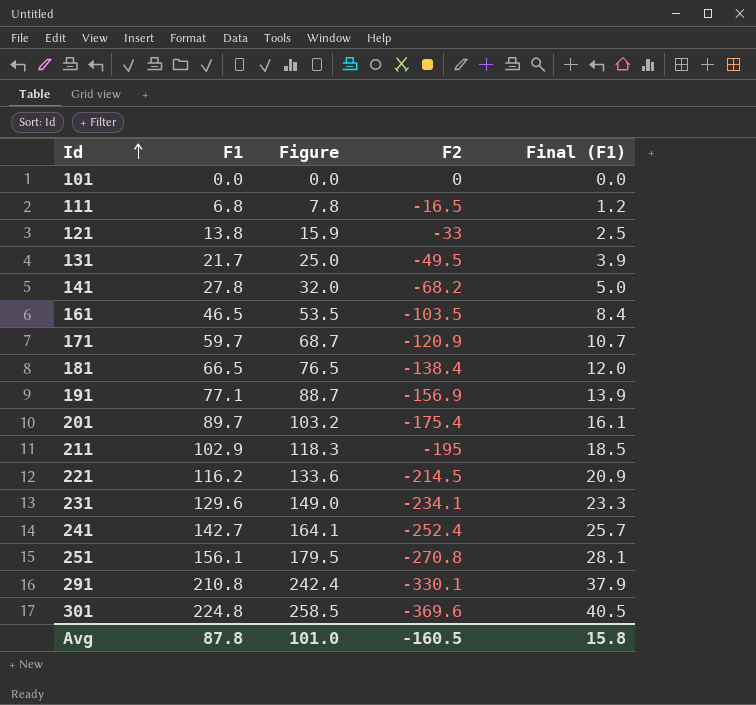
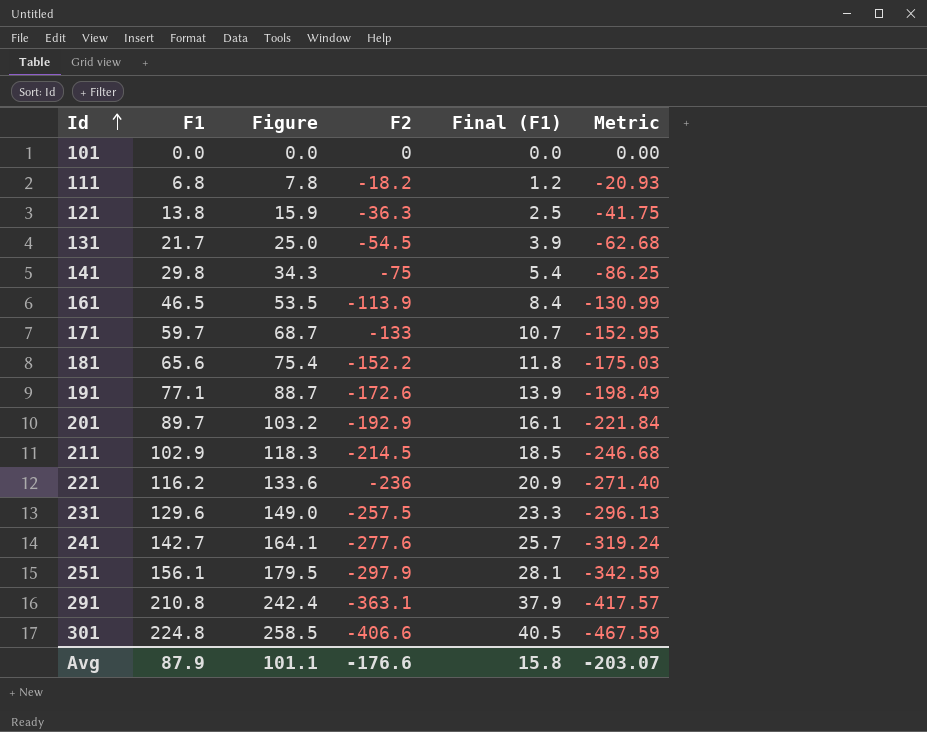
column Metric | formula: none -> [F2] * 1.15
111 | F2: -16.5 -> -18.2
121 | F2: -33 -> -36.3
131 | F2: -49.5 -> -54.5
141 | F1: 27.8 -> 29.8
141 | Figure: 32.0 -> 34.3
141 | F2: -68.2 -> -75
141 | Final (F1): 5.0 -> 5.4
161 | F2: -103.5 -> -113.9
171 | F2: -120.9 -> -133
181 | F1: 66.5 -> 65.6
181 | Figure: 76.5 -> 75.4
181 | F2: -138.4 -> -152.2
181 | Final (F1): 12.0 -> 11.8
191 | F2: -156.9 -> -172.6
201 | F2: -175.4 -> -192.9
211 | F2: -195 -> -214.5
221 | F2: -214.5 -> -236
231 | F2: -234.1 -> -257.5
241 | F2: -252.4 -> -277.6
251 | F2: -270.8 -> -297.9
291 | F2: -330.1 -> -363.1
301 | F2: -369.6 -> -406.6
Avg | F1: 87.8 -> 87.9
Avg | Figure: 101.0 -> 101.1
Avg | F2: -160.5 -> -176.6

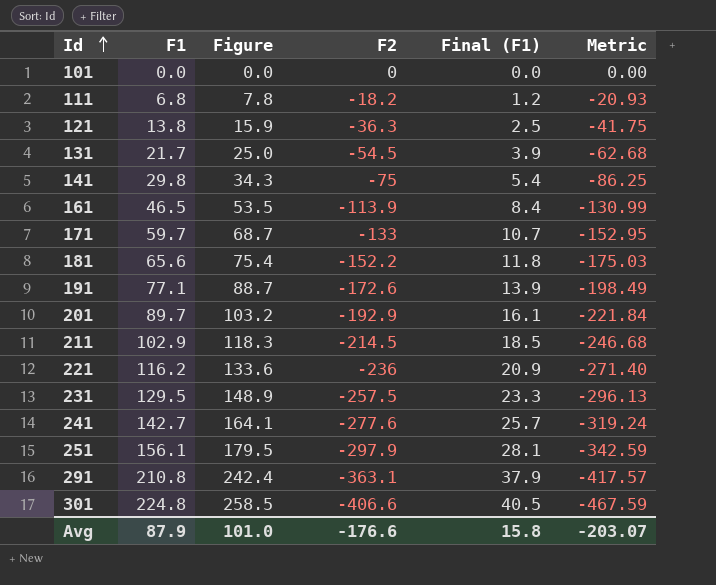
231 | F1: 129.6 -> 129.5
231 | Figure: 149.0 -> 148.9
Avg | Figure: 101.1 -> 101.0

